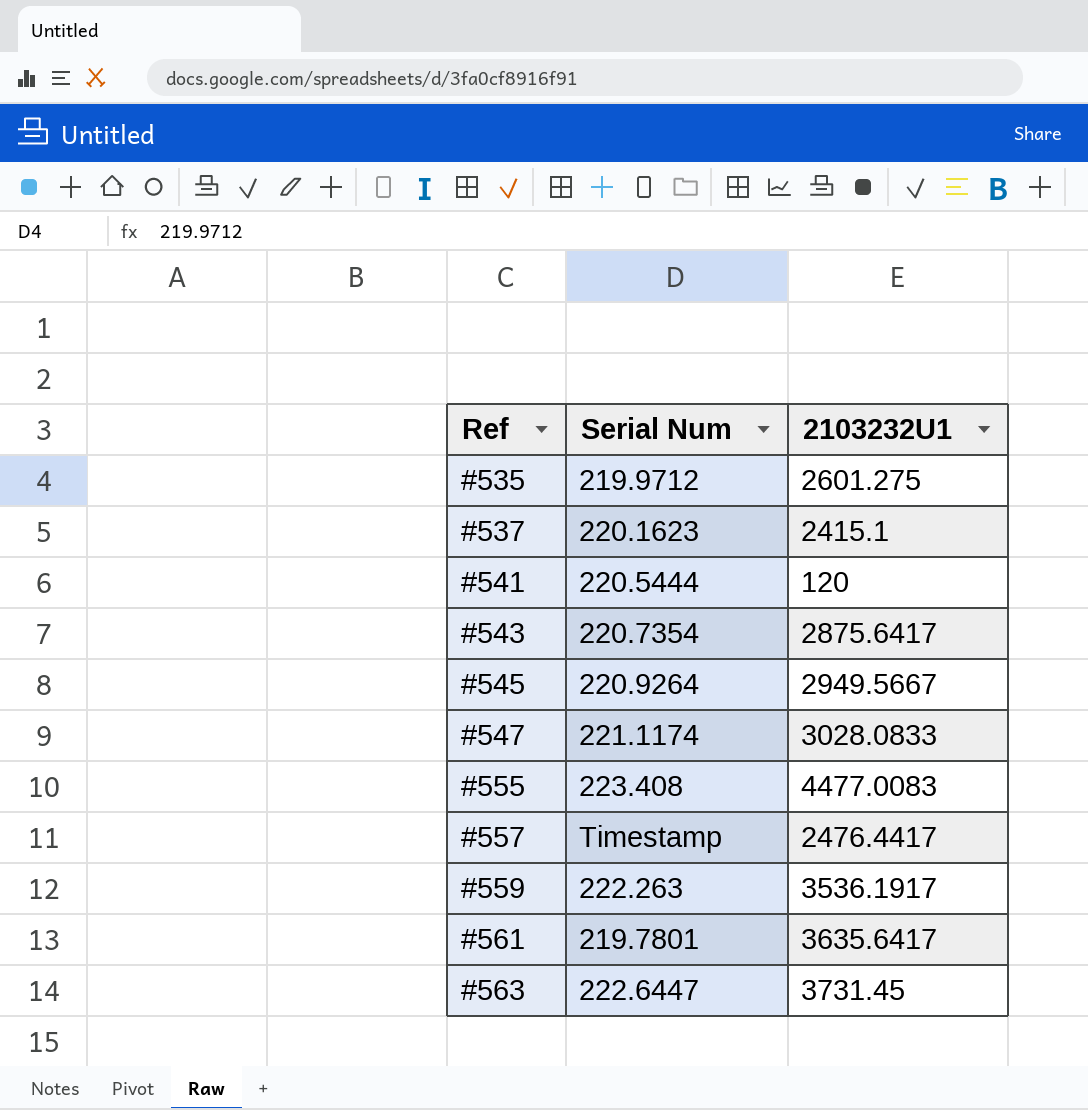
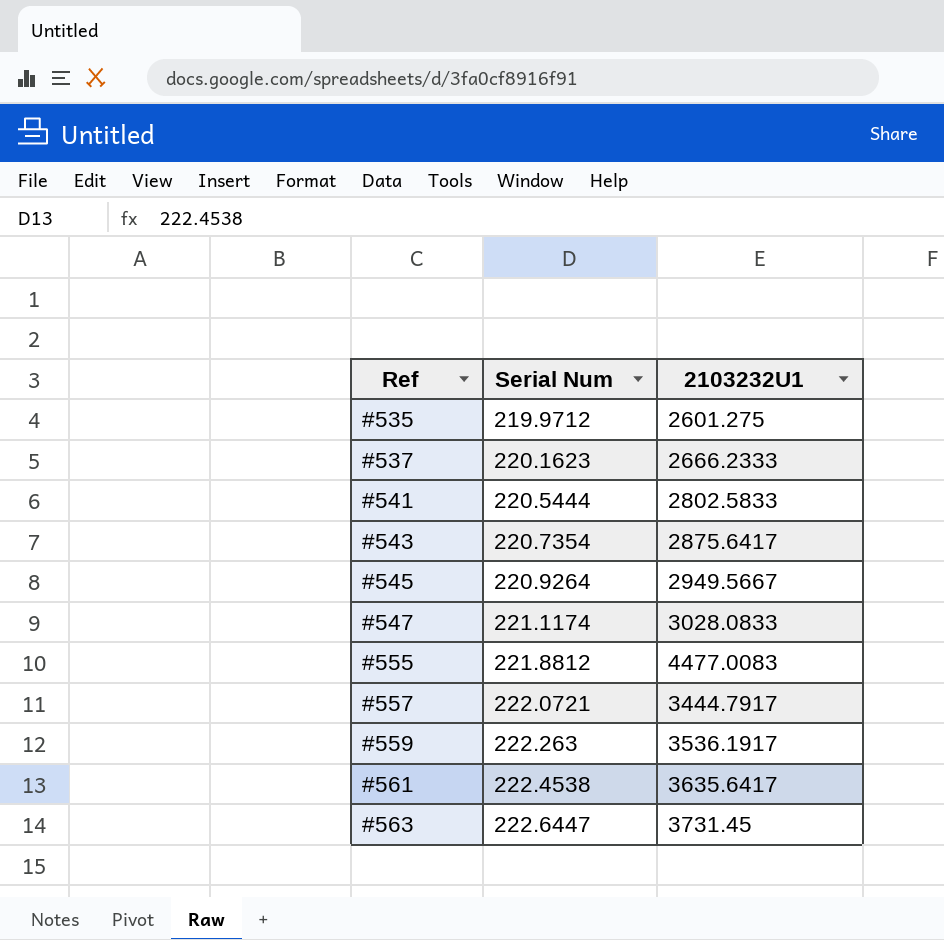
#537 | 2103232U1: 2415.1 -> 2666.2333
#541 | 2103232U1: 120 -> 2802.5833
#555 | Serial Num: 223.408 -> 221.8812
#557 | Serial Num: Timestamp -> 222.0721
#557 | 2103232U1: 2476.4417 -> 3444.7917
#561 | Serial Num: 219.7801 -> 222.4538

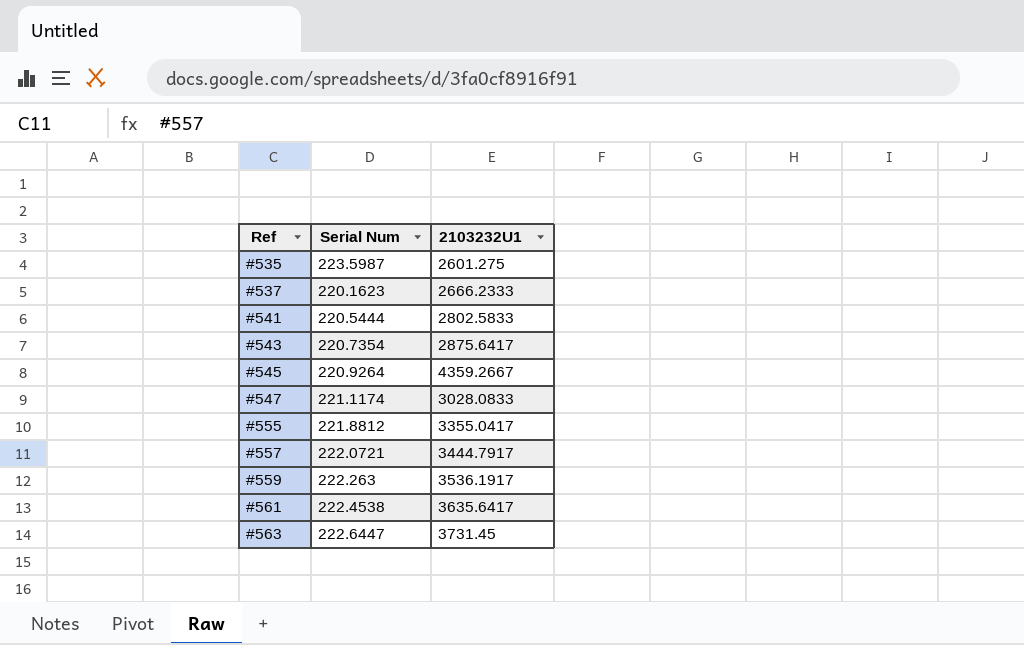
#535 | Serial Num: 219.9712 -> 223.5987
#545 | 2103232U1: 2949.5667 -> 4359.2667
#555 | 2103232U1: 4477.0083 -> 3355.0417

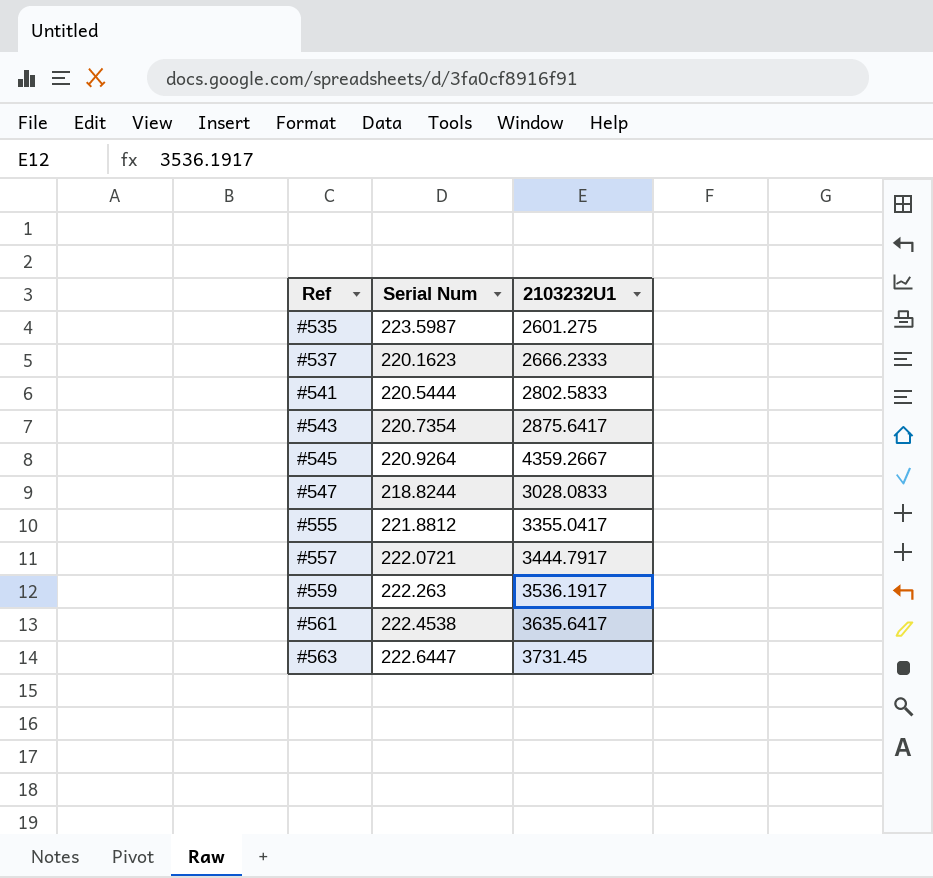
#547 | Serial Num: 221.1174 -> 218.8244

